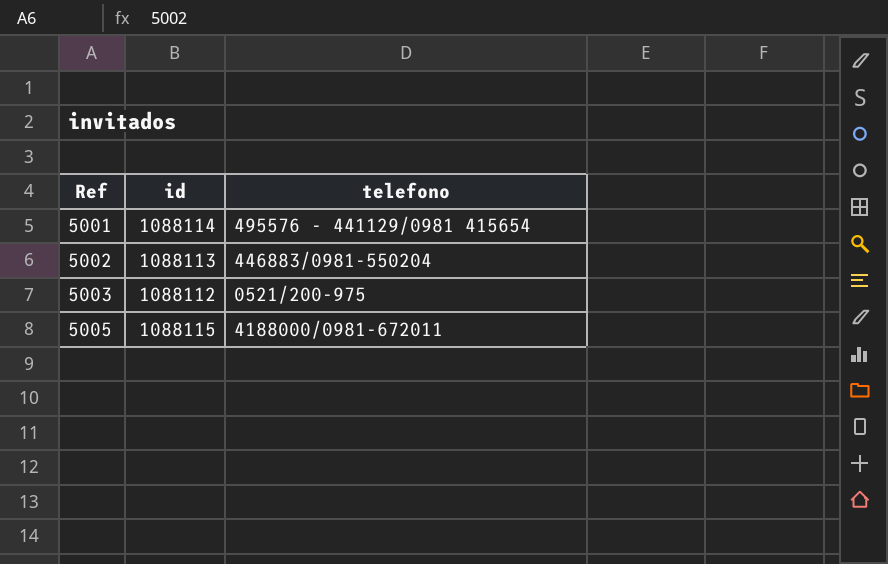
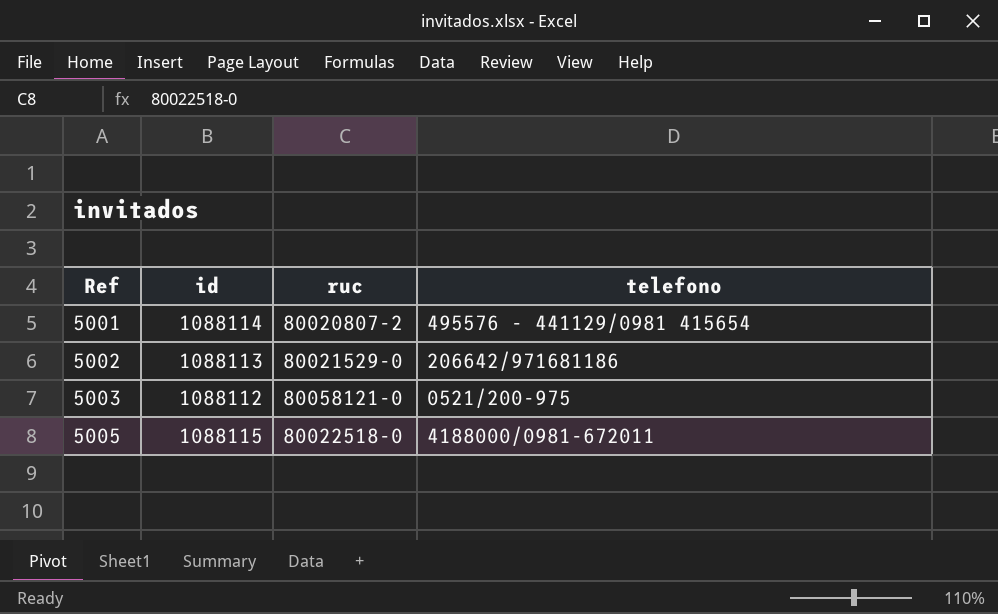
column ruc | position: none -> 3
5002 | telefono: 446883/0981-550204 -> 206642/971681186

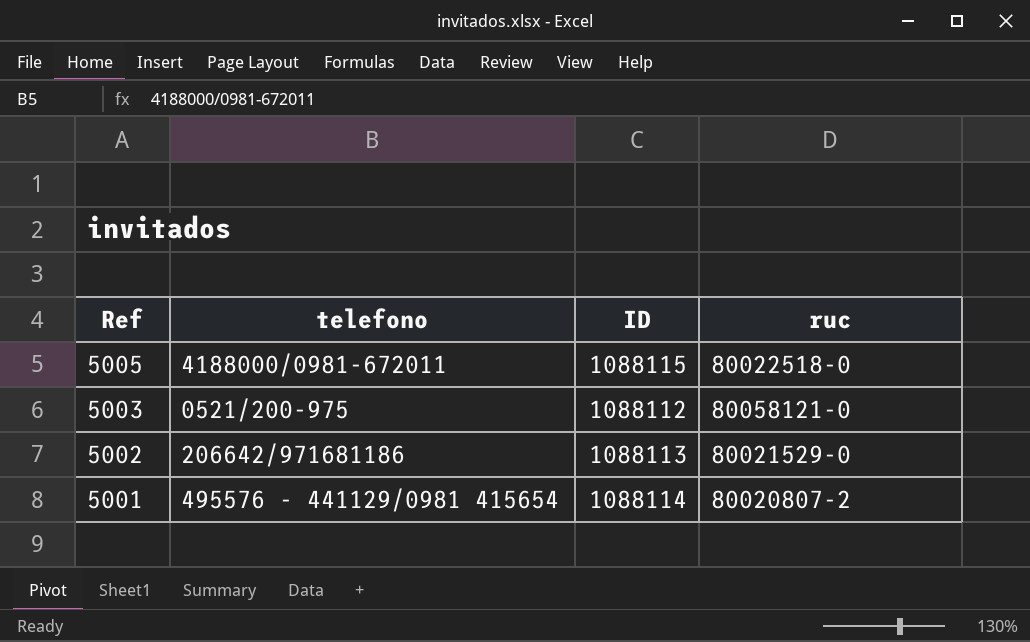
row order: Ref ascending -> Ref descending
column telefono | position: 4 -> 2
column name: id -> ID

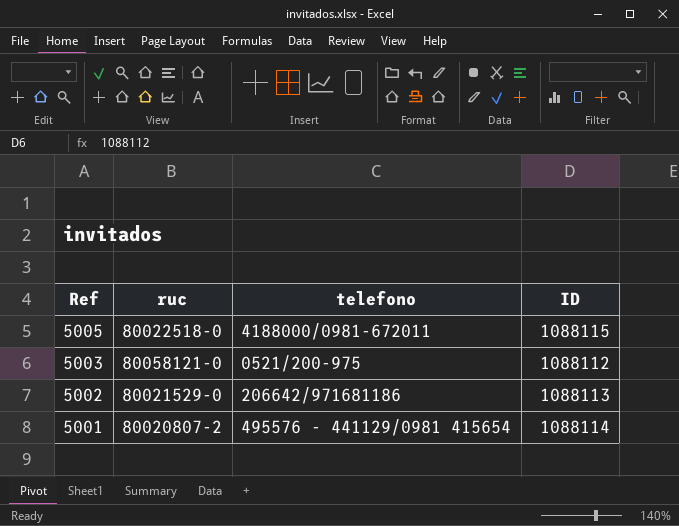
column ruc | position: 4 -> 2

